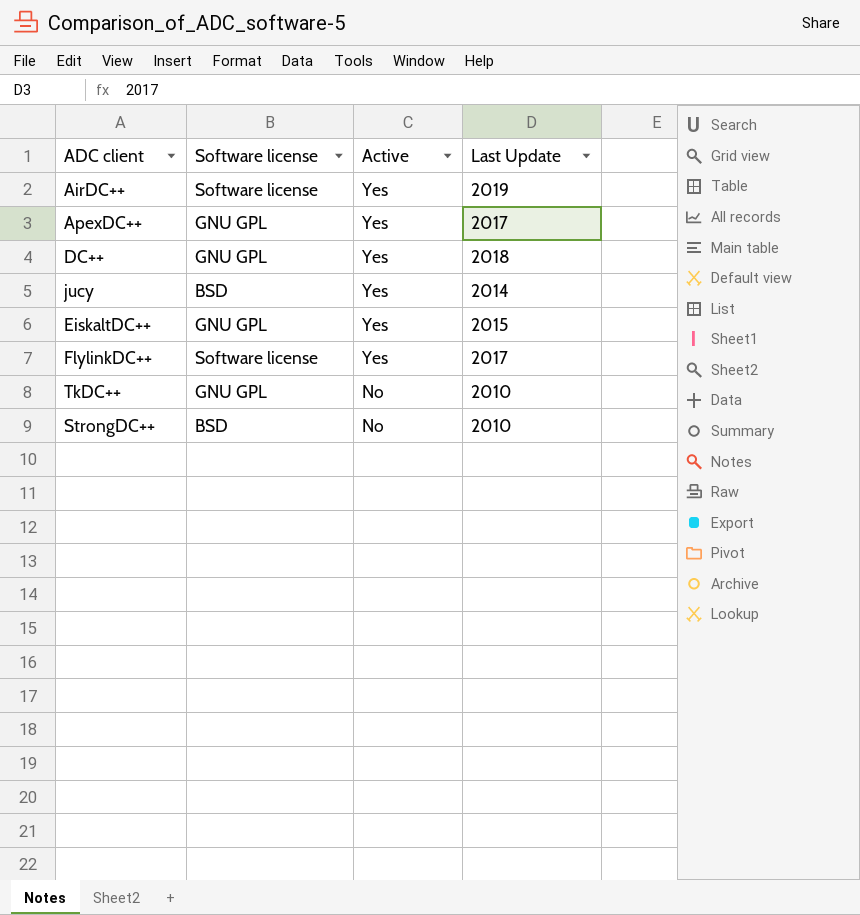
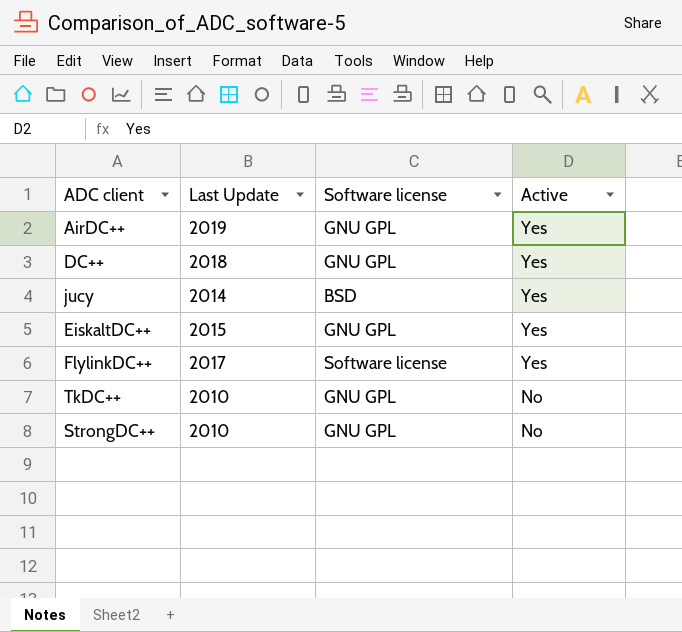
column Last Update | position: 4 -> 2
row ApexDC++: GNU GPL | Yes | 2017 -> none
AirDC++ | Software license: Software license -> GNU GPL
StrongDC++ | Software license: BSD -> GNU GPL

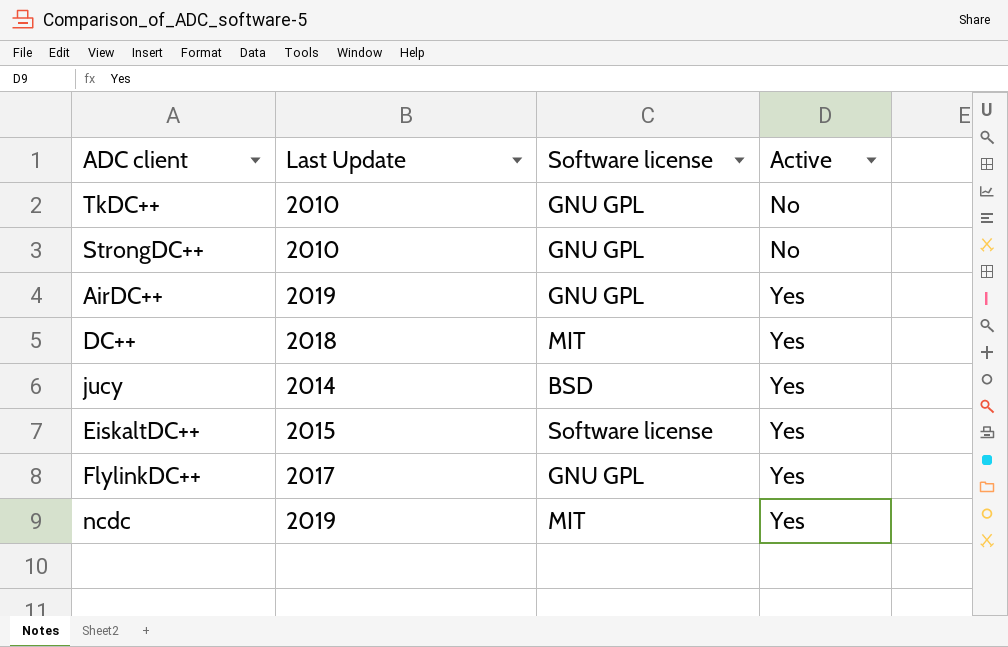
row order: Active descending -> Active ascending
DC++ | Software license: GNU GPL -> MIT
EiskaltDC++ | Software license: GNU GPL -> Software license
FlylinkDC++ | Software license: Software license -> GNU GPL
row ncdc: none -> 2019 | MIT | Yes

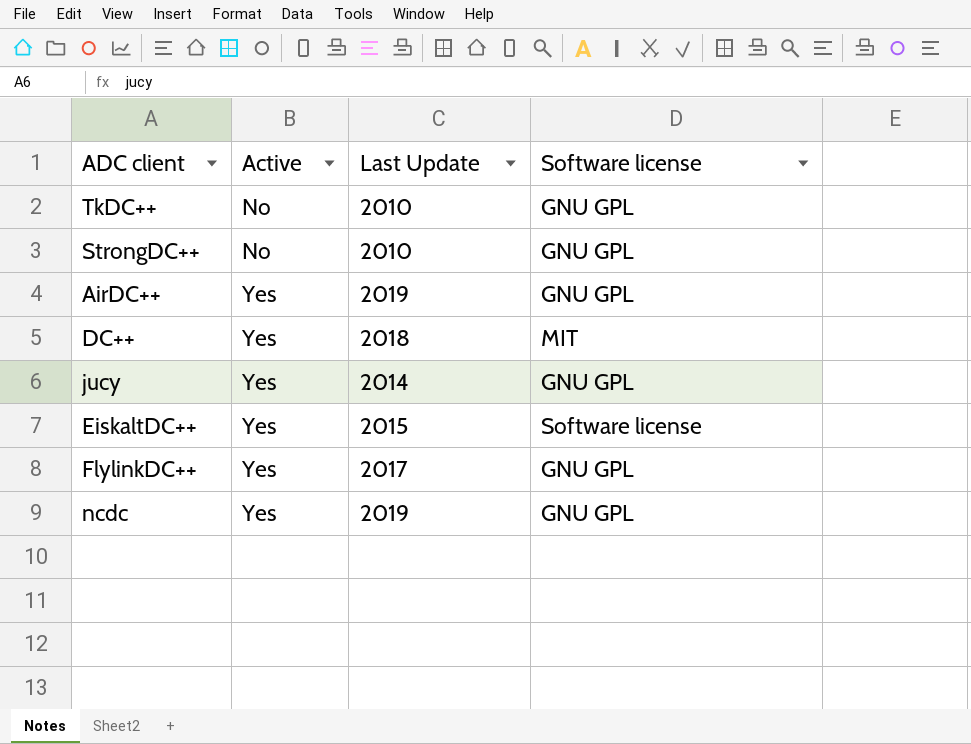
column Active | position: 4 -> 2
jucy | Software license: BSD -> GNU GPL
ncdc | Software license: MIT -> GNU GPL

